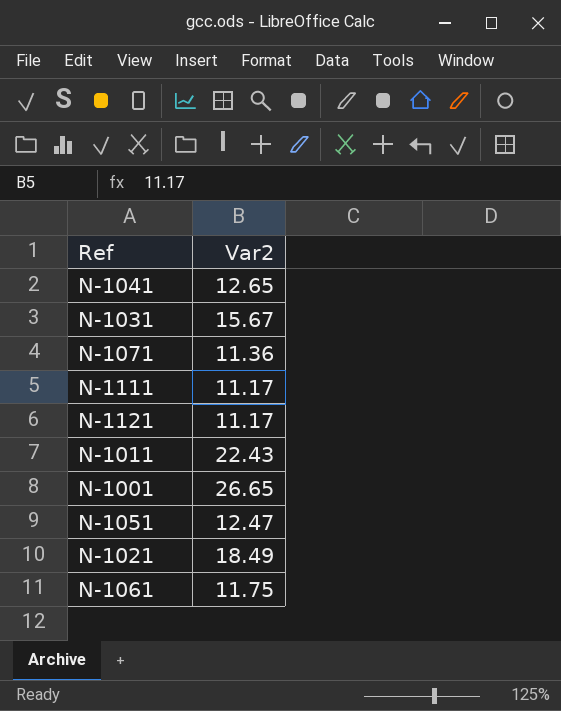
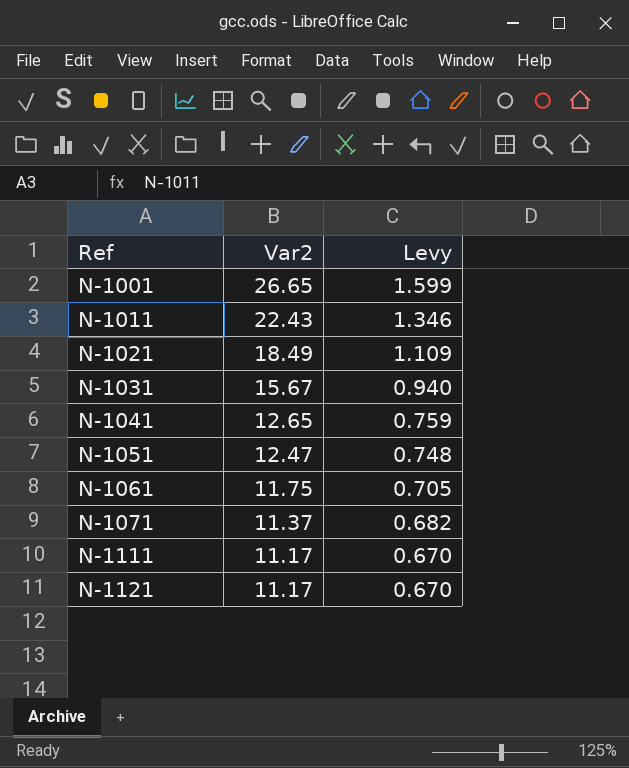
row order: none -> Ref ascending
column Levy | formula: none -> [Var2] * 0.06
N-1071 | Var2: 11.36 -> 11.37

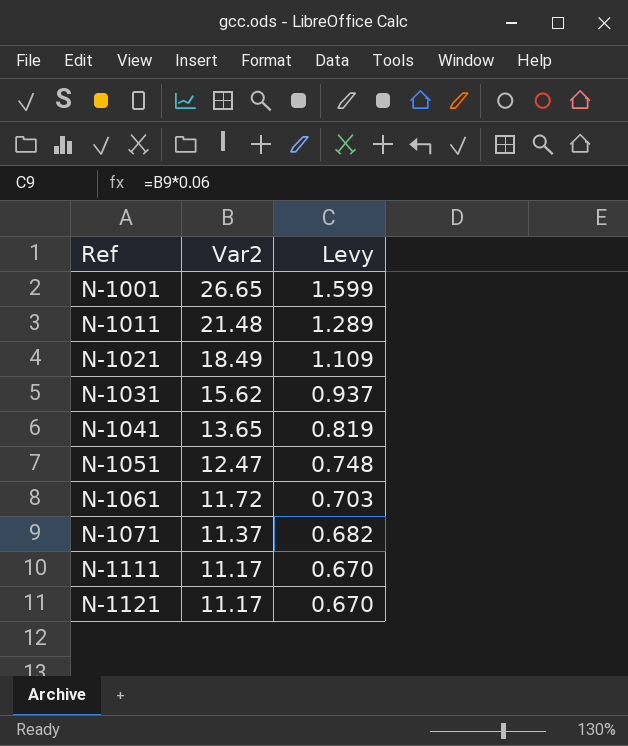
N-1011 | Var2: 22.43 -> 21.48
N-1011 | Levy: 1.346 -> 1.289
N-1031 | Var2: 15.67 -> 15.62
N-1031 | Levy: 0.940 -> 0.937
N-1041 | Var2: 12.65 -> 13.65
N-1041 | Levy: 0.759 -> 0.819
N-1061 | Var2: 11.75 -> 11.72
N-1061 | Levy: 0.705 -> 0.703

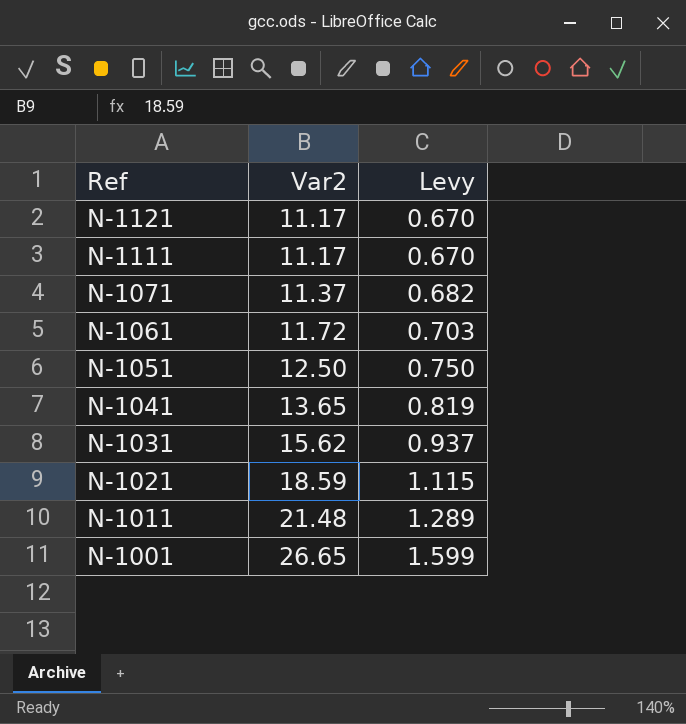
row order: Ref ascending -> Ref descending
N-1051 | Var2: 12.47 -> 12.50
N-1051 | Levy: 0.748 -> 0.750
N-1021 | Var2: 18.49 -> 18.59
N-1021 | Levy: 1.109 -> 1.115

